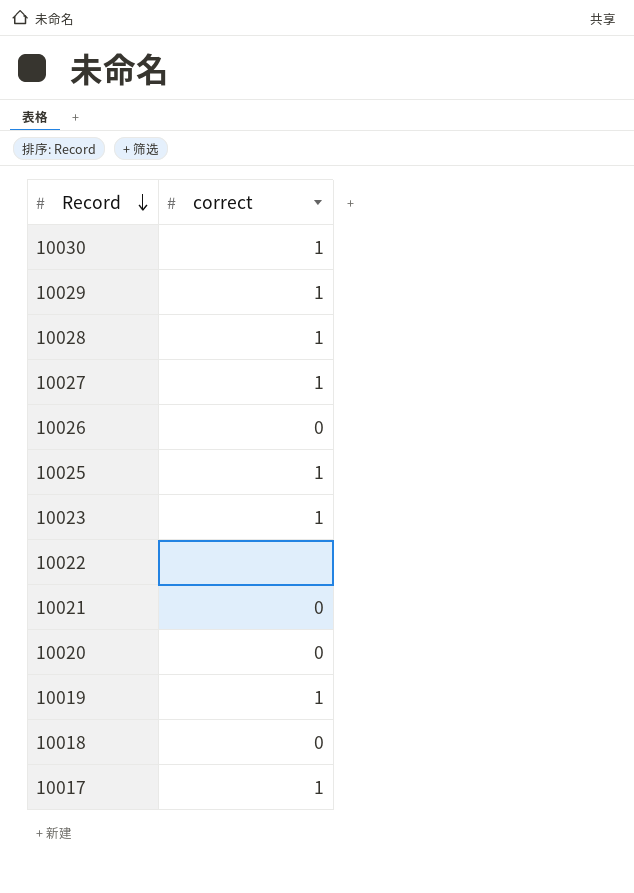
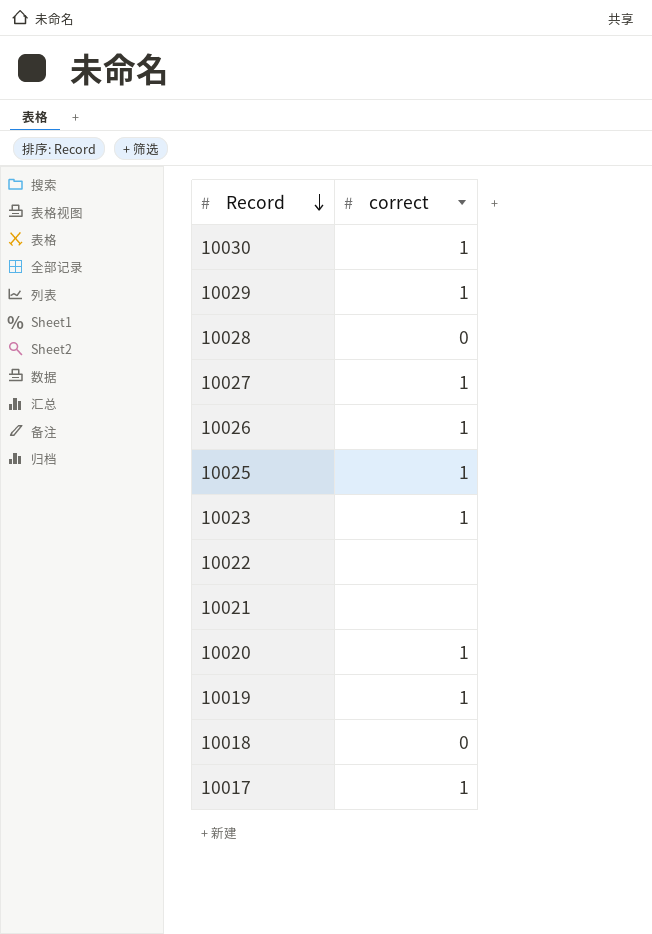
10028 | correct: 1 -> 0
10026 | correct: 0 -> 1
10021 | correct: 0 -> none
10020 | correct: 0 -> 1

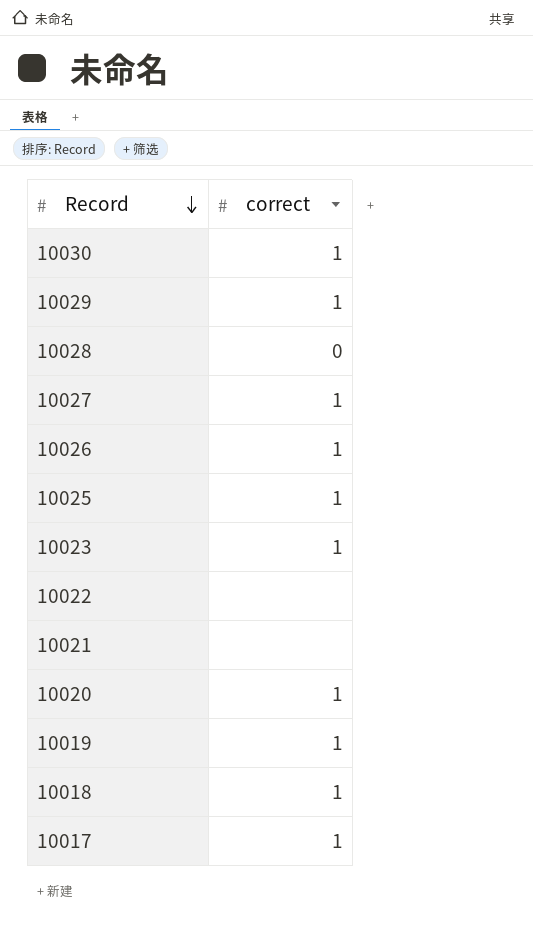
10018 | correct: 0 -> 1

